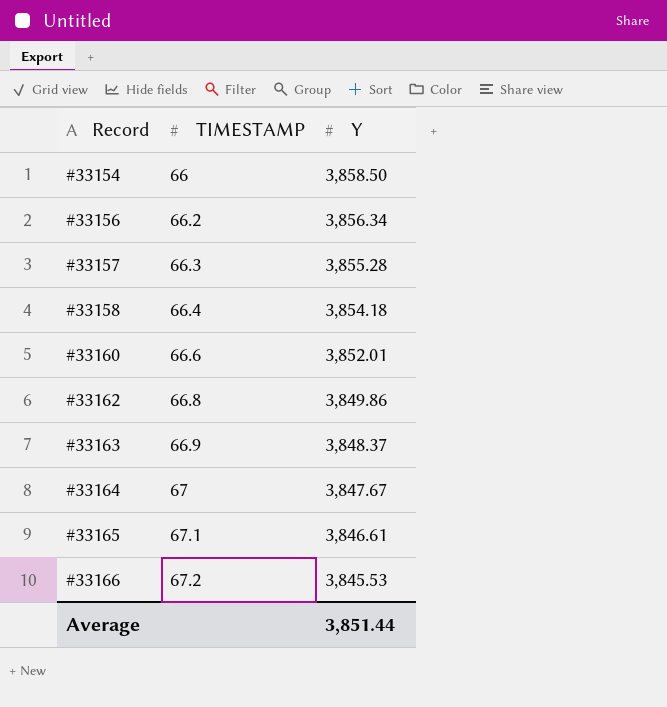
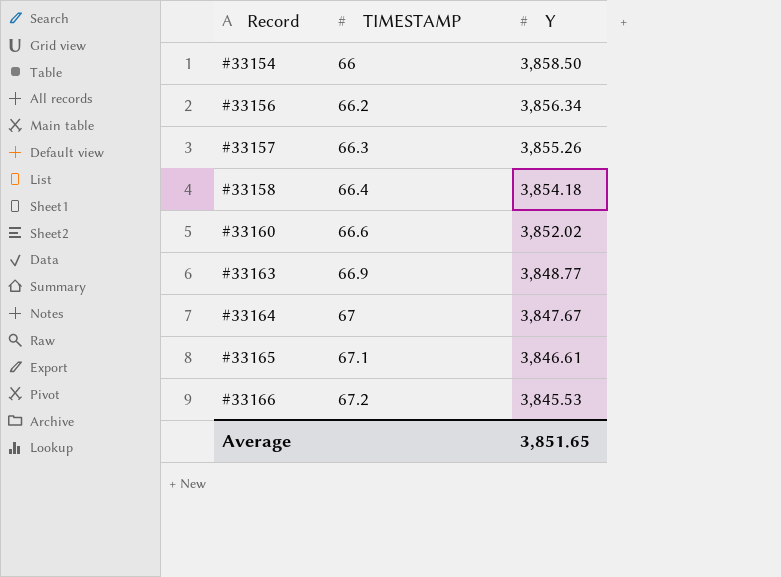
row #33162: 66.8 | 3,849.86 -> none
#33157 | Y: 3,855.28 -> 3,855.26
#33160 | Y: 3,852.01 -> 3,852.02
#33163 | Y: 3,848.37 -> 3,848.77
Average | Y: 3,851.44 -> 3,851.65

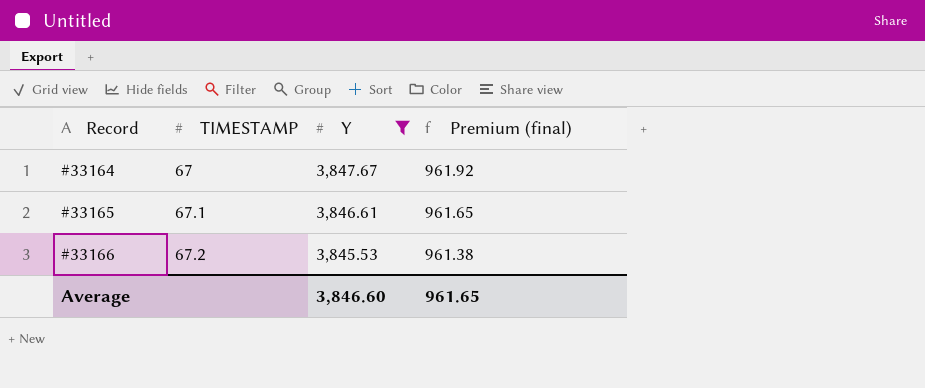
filter: none -> Y <= 3,847.67
column Premium (final) | formula: none -> [Y] * 0.25
Average | Y: 3,851.65 -> 3,846.60

